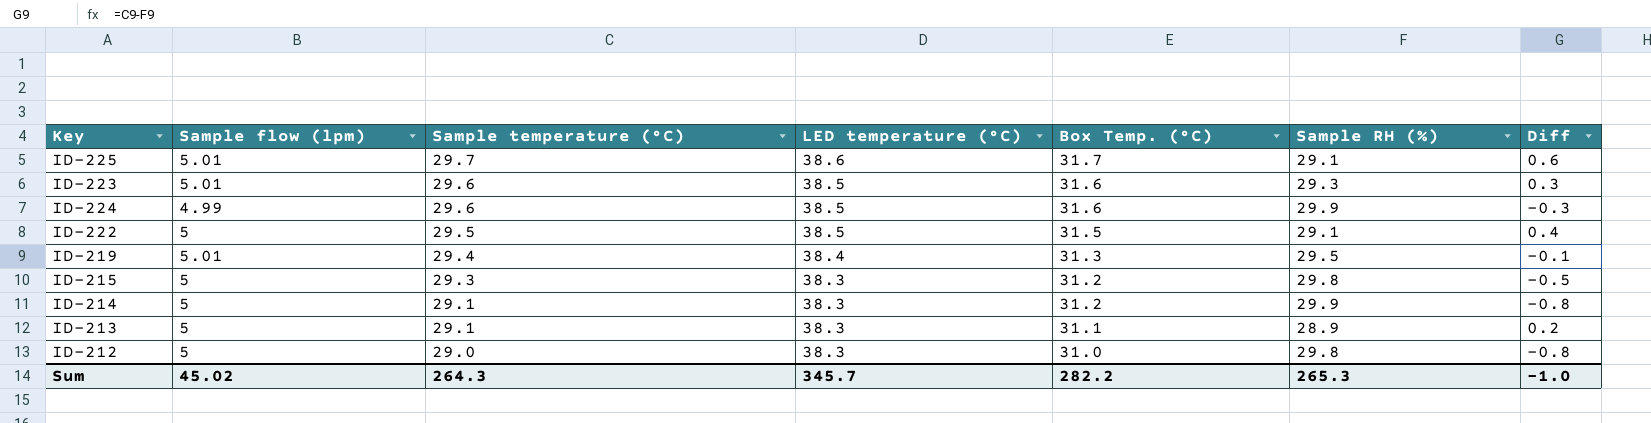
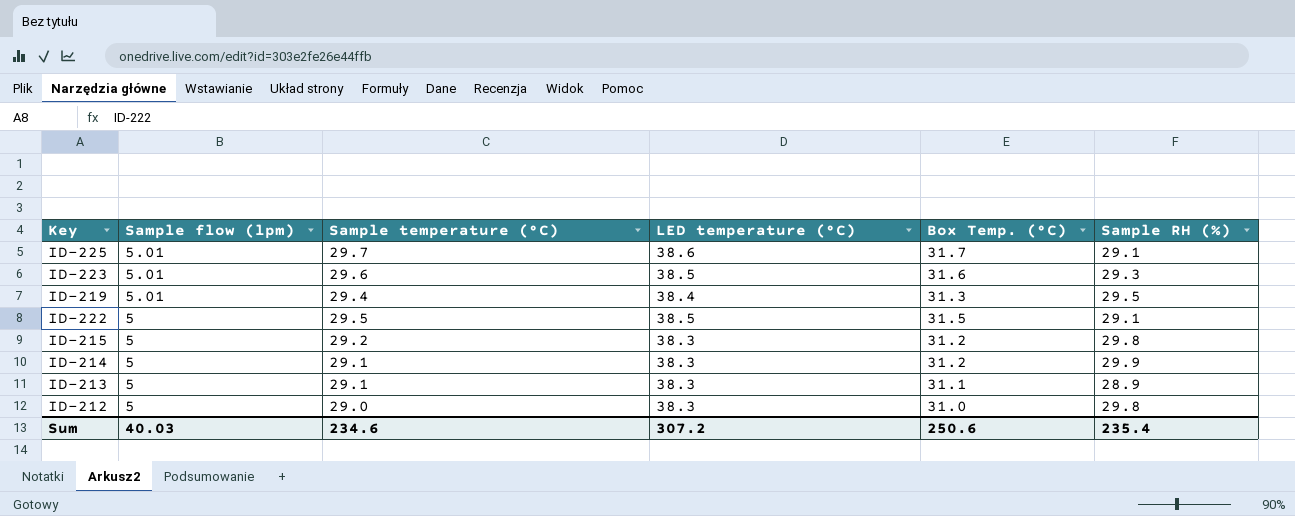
row order: Sample temperature (°C) descending -> Sample flow (lpm) descending
column Diff | formula: [Sample temperature (°C)] - [Sample RH (%)] -> none
row ID-224: 4.99 | 29.6 | 38.5 | 31.6 | 29.9 | -0.3 -> none
ID-215 | Sample temperature (°C): 29.3 -> 29.2
Sum | Sample flow (lpm): 45.02 -> 40.03
Sum | Sample temperature (°C): 264.3 -> 234.6
Sum | LED temperature (°C): 345.7 -> 307.2
Sum | Box Temp. (°C): 282.2 -> 250.6
Sum | Sample RH (%): 265.3 -> 235.4

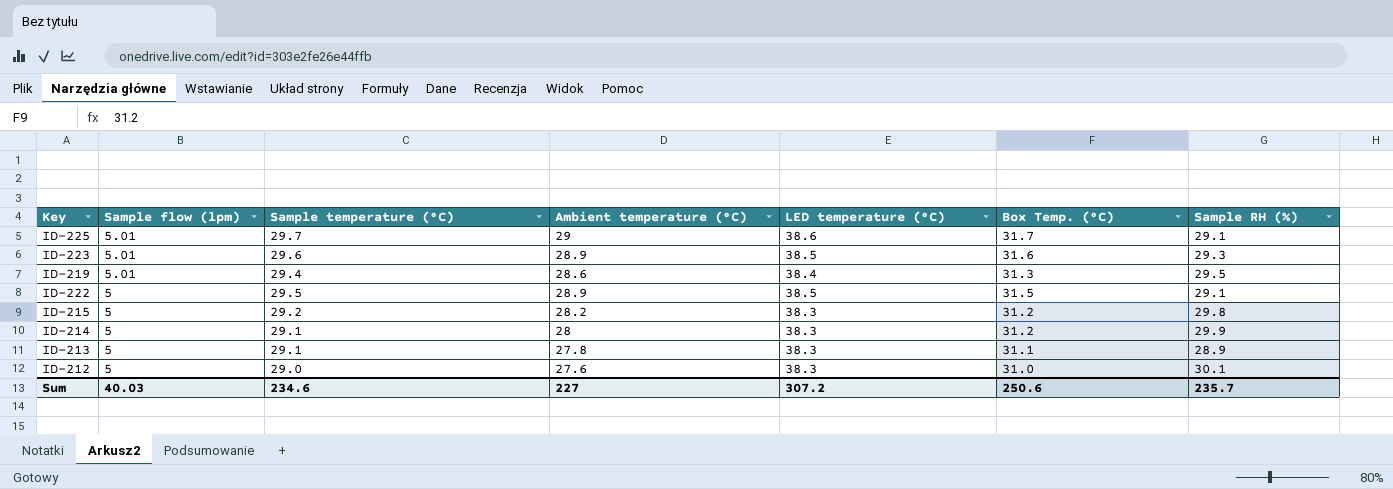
column Ambient temperature (°C) | position: none -> 4
ID-212 | Sample RH (%): 29.8 -> 30.1
Sum | Sample RH (%): 235.4 -> 235.7

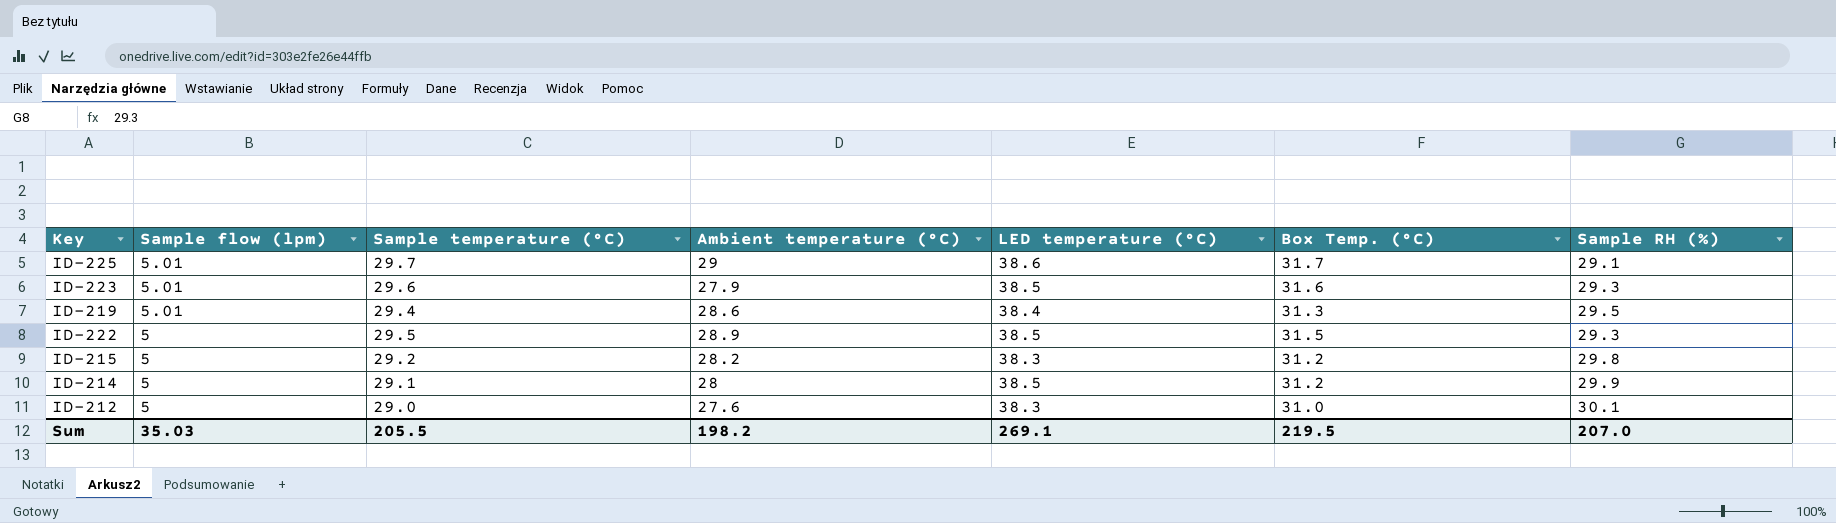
row ID-213: 5 | 29.1 | 27.8 | 38.3 | 31.1 | 28.9 -> none
ID-223 | Ambient temperature (°C): 28.9 -> 27.9
ID-222 | Sample RH (%): 29.1 -> 29.3
ID-214 | LED temperature (°C): 38.3 -> 38.5
Sum | Sample flow (lpm): 40.03 -> 35.03
Sum | Sample temperature (°C): 234.6 -> 205.5
Sum | Ambient temperature (°C): 227 -> 198.2
Sum | LED temperature (°C): 307.2 -> 269.1
Sum | Box Temp. (°C): 250.6 -> 219.5
Sum | Sample RH (%): 235.7 -> 207.0

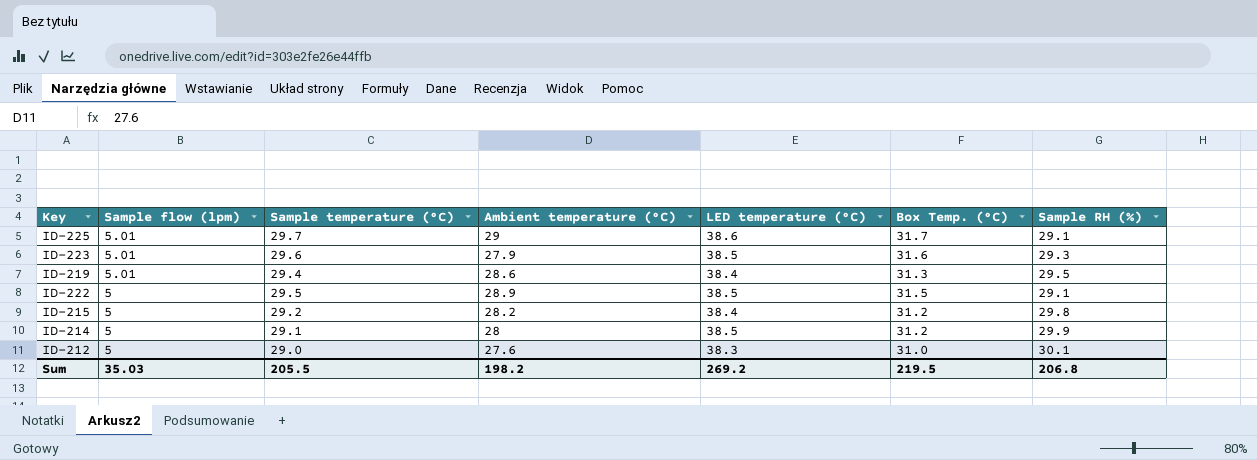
ID-222 | Sample RH (%): 29.3 -> 29.1
ID-215 | LED temperature (°C): 38.3 -> 38.4
Sum | LED temperature (°C): 269.1 -> 269.2
Sum | Sample RH (%): 207.0 -> 206.8

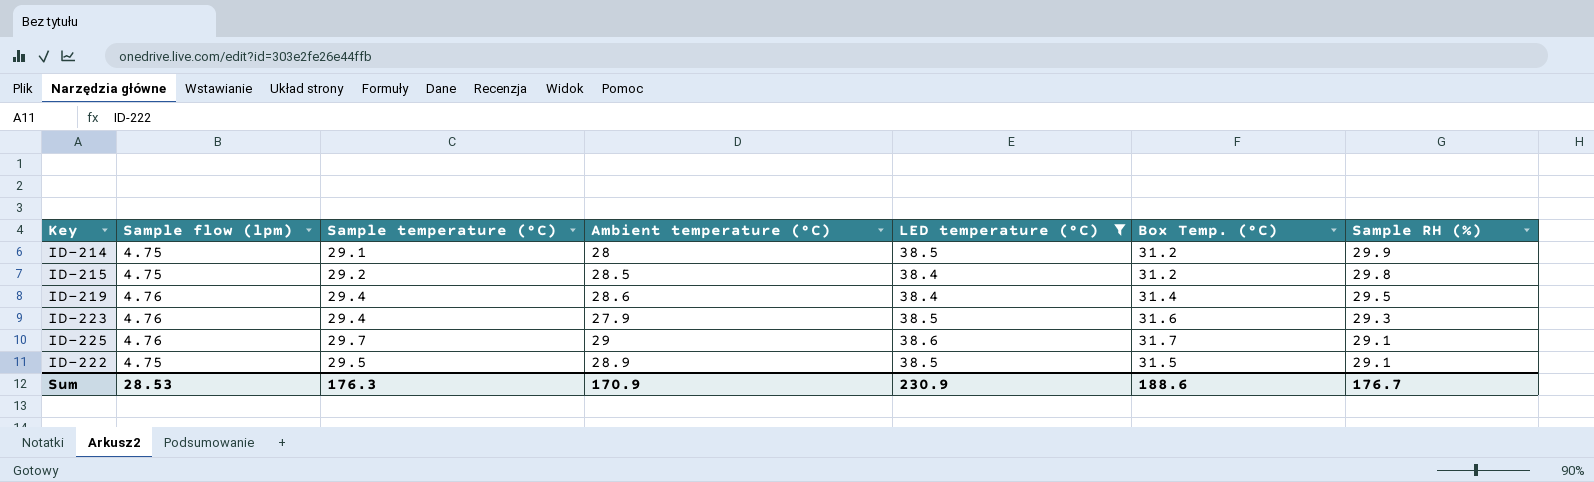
filter: none -> LED temperature (°C) != 38.3
row order: Sample flow (lpm) descending -> Sample RH (%) descending
ID-214 | Sample flow (lpm): 5 -> 4.75
ID-215 | Sample flow (lpm): 5 -> 4.75
ID-215 | Ambient temperature (°C): 28.2 -> 28.5
ID-219 | Sample flow (lpm): 5.01 -> 4.76
ID-219 | Box Temp. (°C): 31.3 -> 31.4
ID-223 | Sample flow (lpm): 5.01 -> 4.76
ID-223 | Sample temperature (°C): 29.6 -> 29.4
ID-225 | Sample flow (lpm): 5.01 -> 4.76
ID-222 | Sample flow (lpm): 5 -> 4.75
Sum | Sample flow (lpm): 35.03 -> 28.53
Sum | Sample temperature (°C): 205.5 -> 176.3
Sum | Ambient temperature (°C): 198.2 -> 170.9
Sum | LED temperature (°C): 269.2 -> 230.9
Sum | Box Temp. (°C): 219.5 -> 188.6
Sum | Sample RH (%): 206.8 -> 176.7

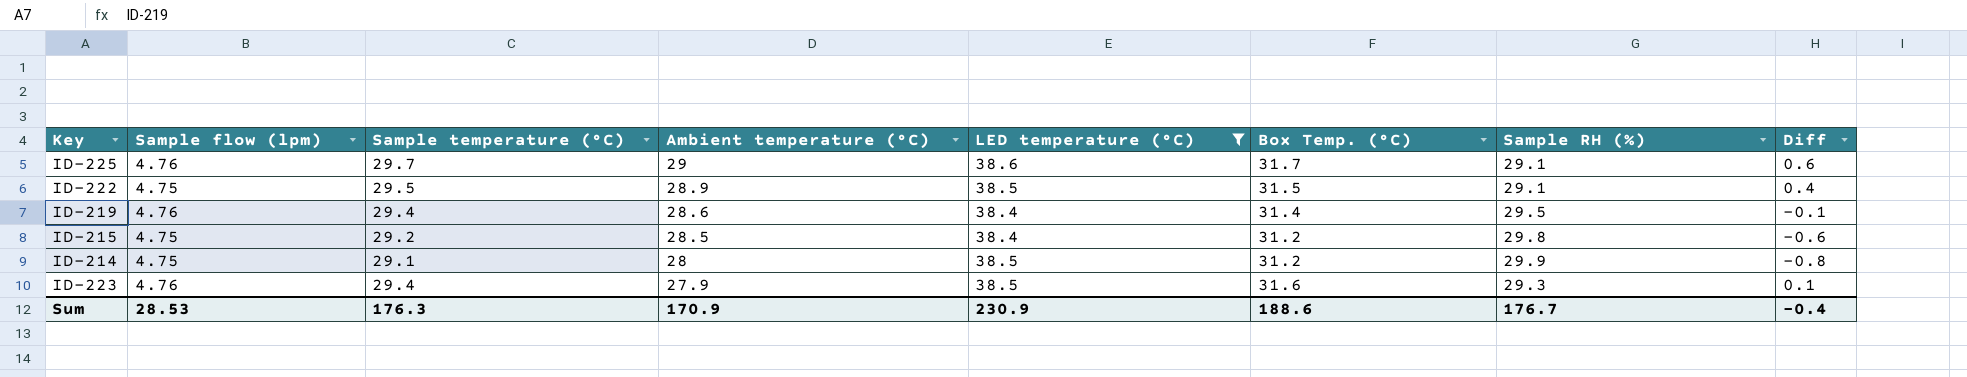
row order: Sample RH (%) descending -> Ambient temperature (°C) descending
column Diff | formula: none -> [Sample temperature (°C)] - [Sample RH (%)]

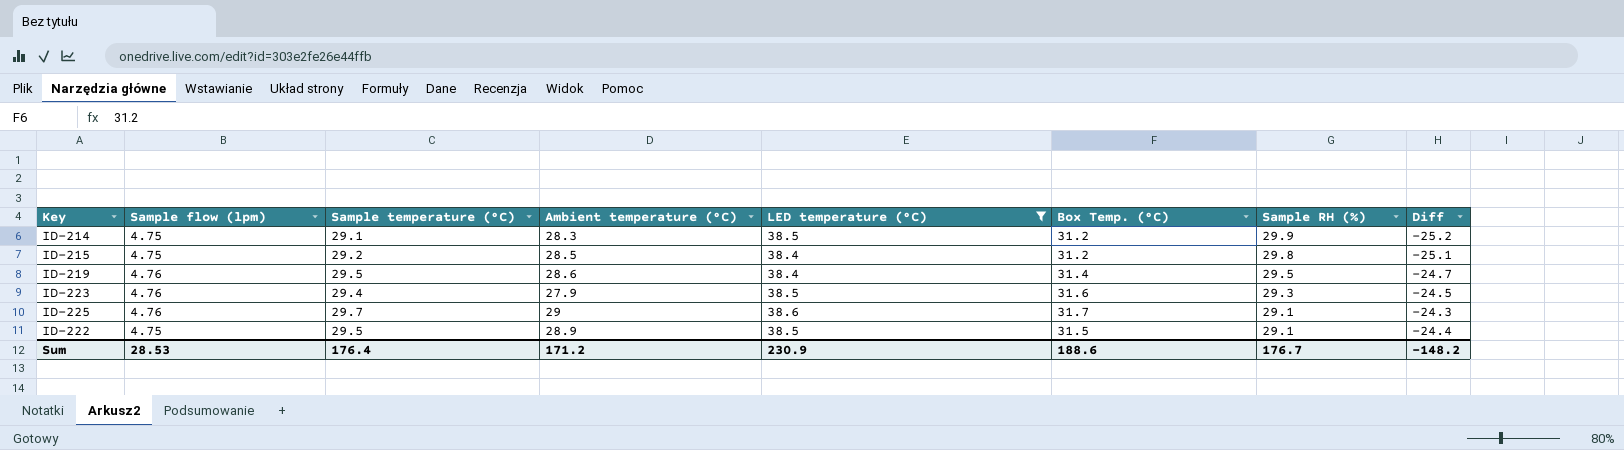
row order: Ambient temperature (°C) descending -> Sample RH (%) descending
column Diff | formula: [Sample temperature (°C)] - [Sample RH (%)] -> [Sample flow (lpm)] - [Sample RH (%)]
ID-214 | Ambient temperature (°C): 28 -> 28.3
ID-219 | Sample temperature (°C): 29.4 -> 29.5
Sum | Sample temperature (°C): 176.3 -> 176.4
Sum | Ambient temperature (°C): 170.9 -> 171.2
Sum | Diff: -0.4 -> -148.2

